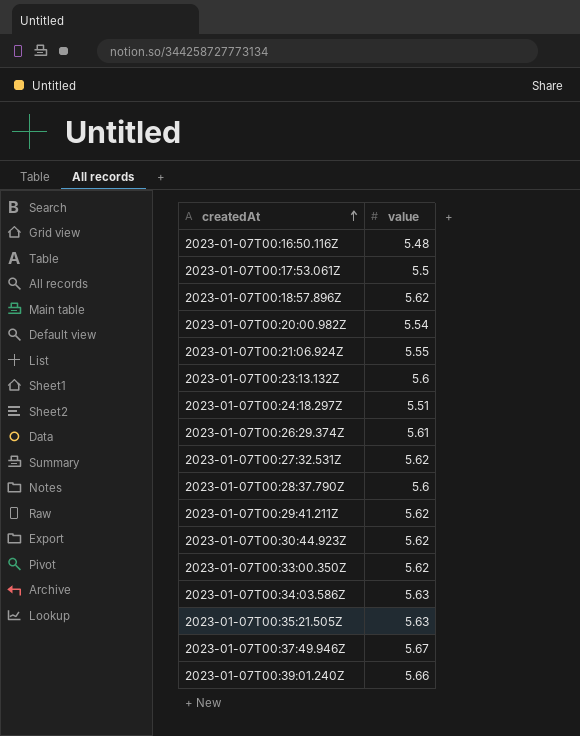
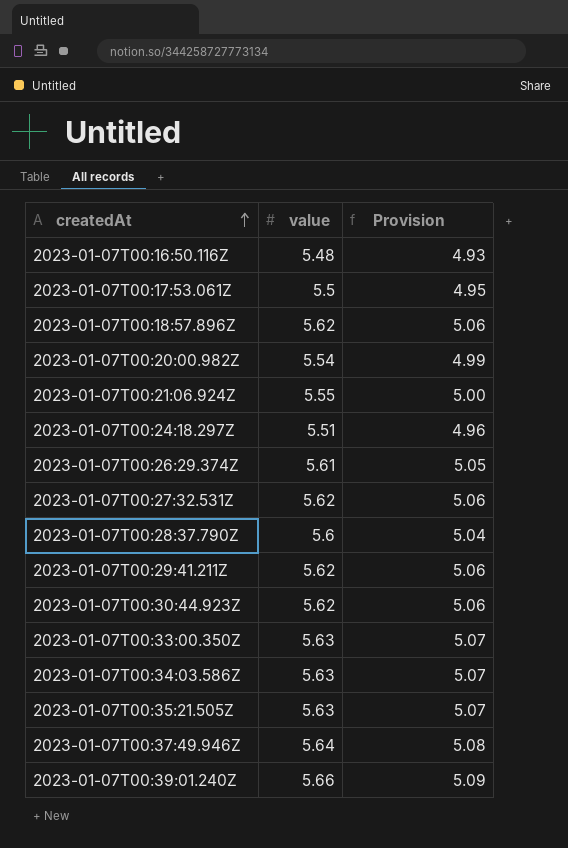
column Provision | formula: none -> [value] * 0.9
row 2023-01-07T00:23:13.132Z: 5.6 -> none
2023-01-07T00:33:00.350Z | value: 5.62 -> 5.63
2023-01-07T00:37:49.946Z | value: 5.67 -> 5.64

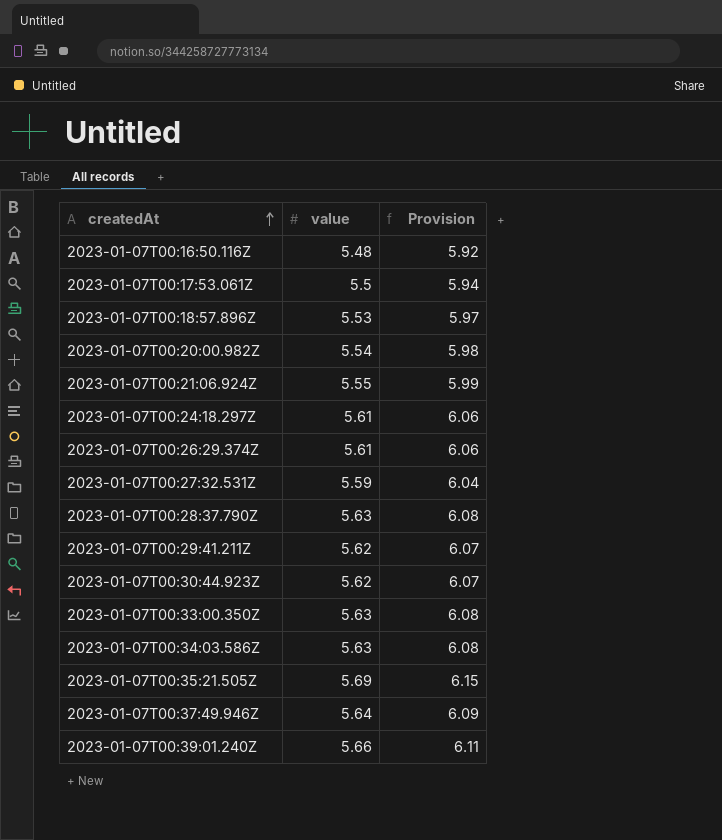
column Provision | formula: [value] * 0.9 -> [value] * 1.08
2023-01-07T00:18:57.896Z | value: 5.62 -> 5.53
2023-01-07T00:24:18.297Z | value: 5.51 -> 5.61
2023-01-07T00:27:32.531Z | value: 5.62 -> 5.59
2023-01-07T00:28:37.790Z | value: 5.6 -> 5.63
2023-01-07T00:35:21.505Z | value: 5.63 -> 5.69

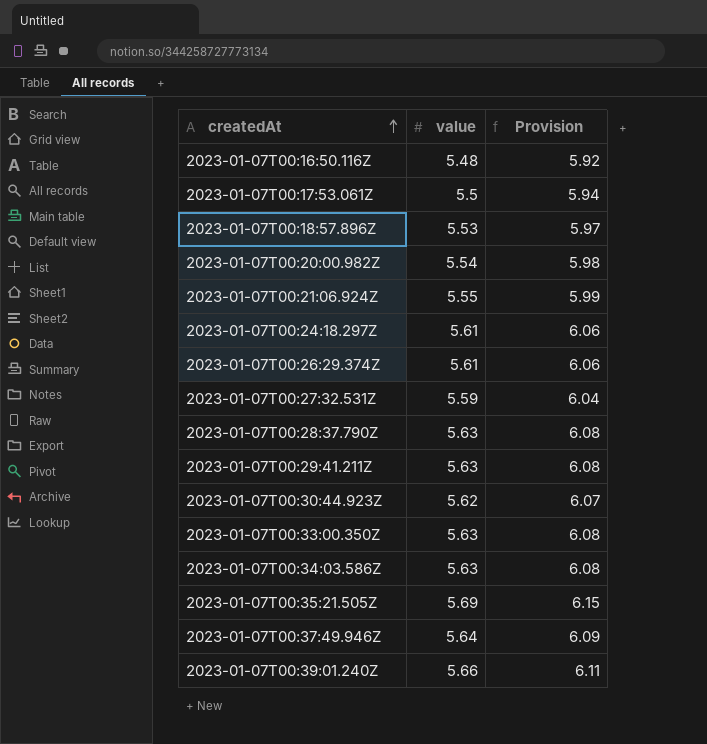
2023-01-07T00:29:41.211Z | value: 5.62 -> 5.63
2023-01-07T00:29:41.211Z | Provision: 6.07 -> 6.08

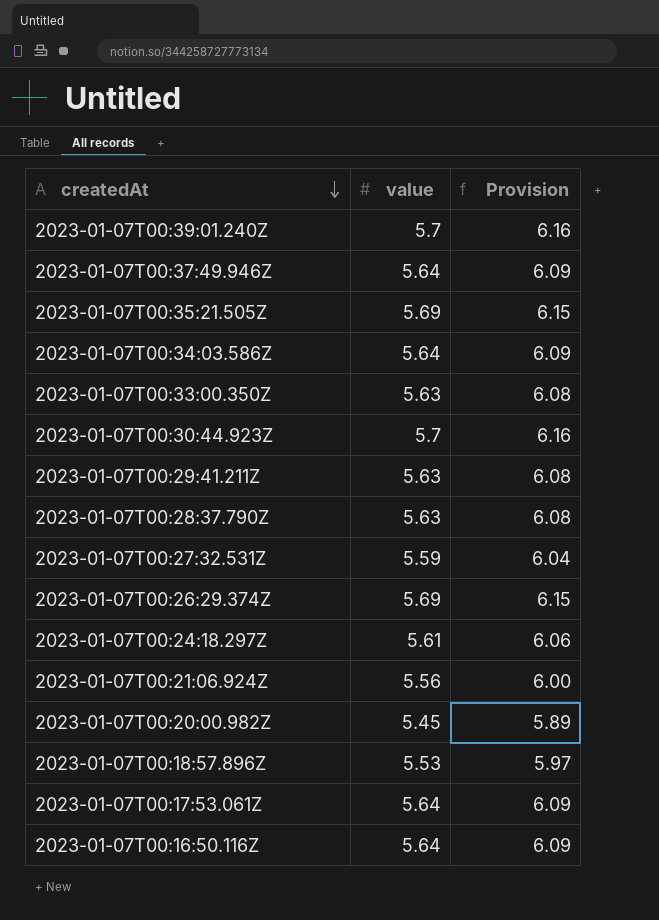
row order: createdAt ascending -> createdAt descending
2023-01-07T00:39:01.240Z | value: 5.66 -> 5.7
2023-01-07T00:39:01.240Z | Provision: 6.11 -> 6.16
2023-01-07T00:34:03.586Z | value: 5.63 -> 5.64
2023-01-07T00:34:03.586Z | Provision: 6.08 -> 6.09
2023-01-07T00:30:44.923Z | value: 5.62 -> 5.7
2023-01-07T00:30:44.923Z | Provision: 6.07 -> 6.16
2023-01-07T00:26:29.374Z | value: 5.61 -> 5.69
2023-01-07T00:26:29.374Z | Provision: 6.06 -> 6.15
2023-01-07T00:21:06.924Z | value: 5.55 -> 5.56
2023-01-07T00:21:06.924Z | Provision: 5.99 -> 6.00
2023-01-07T00:20:00.982Z | value: 5.54 -> 5.45
2023-01-07T00:20:00.982Z | Provision: 5.98 -> 5.89
2023-01-07T00:17:53.061Z | value: 5.5 -> 5.64
2023-01-07T00:17:53.061Z | Provision: 5.94 -> 6.09
2023-01-07T00:16:50.116Z | value: 5.48 -> 5.64
2023-01-07T00:16:50.116Z | Provision: 5.92 -> 6.09

